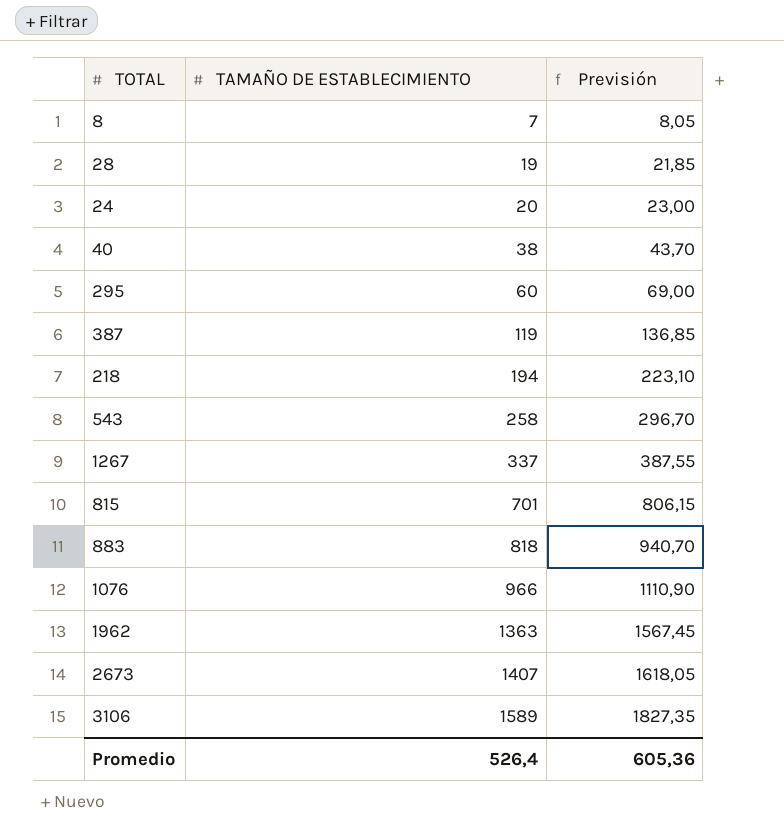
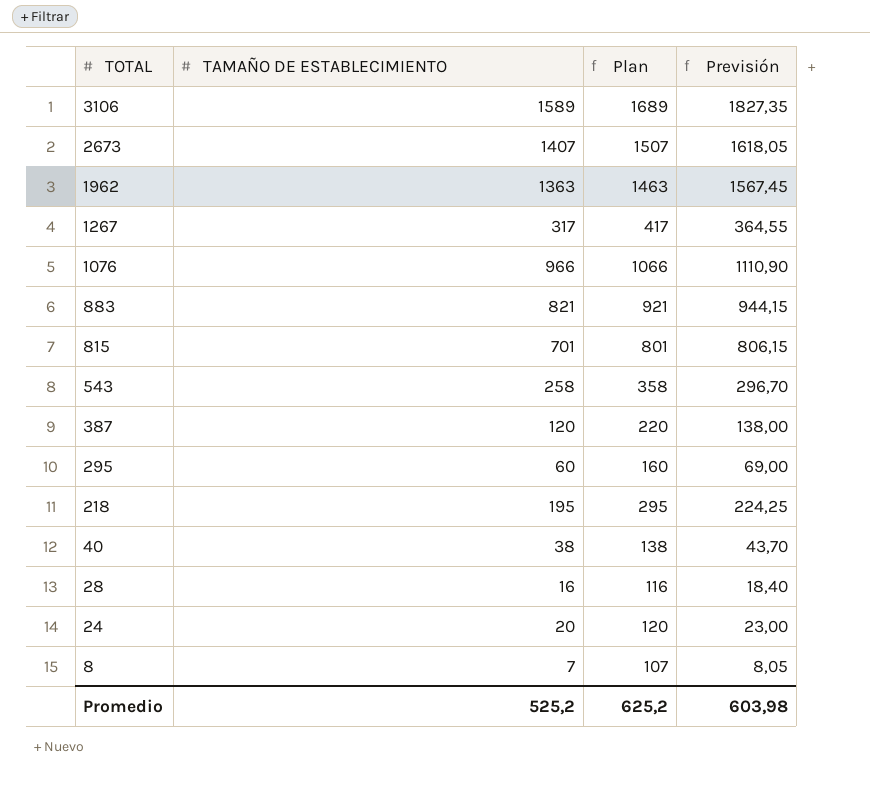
row order: TAMAÑO DE ESTABLECIMIENTO ascending -> TOTAL descending
column Plan | formula: none -> [TAMAÑO DE ESTABLECIMIENTO] + 100
1267 | TAMAÑO DE ESTABLECIMIENTO: 337 -> 317
1267 | Previsión: 387,55 -> 364,55
883 | TAMAÑO DE ESTABLECIMIENTO: 818 -> 821
883 | Previsión: 940,70 -> 944,15
387 | TAMAÑO DE ESTABLECIMIENTO: 119 -> 120
387 | Previsión: 136,85 -> 138,00
218 | TAMAÑO DE ESTABLECIMIENTO: 194 -> 195
218 | Previsión: 223,10 -> 224,25
28 | TAMAÑO DE ESTABLECIMIENTO: 19 -> 16
28 | Previsión: 21,85 -> 18,40
Promedio | TAMAÑO DE ESTABLECIMIENTO: 526,4 -> 525,2
Promedio | Previsión: 605,36 -> 603,98

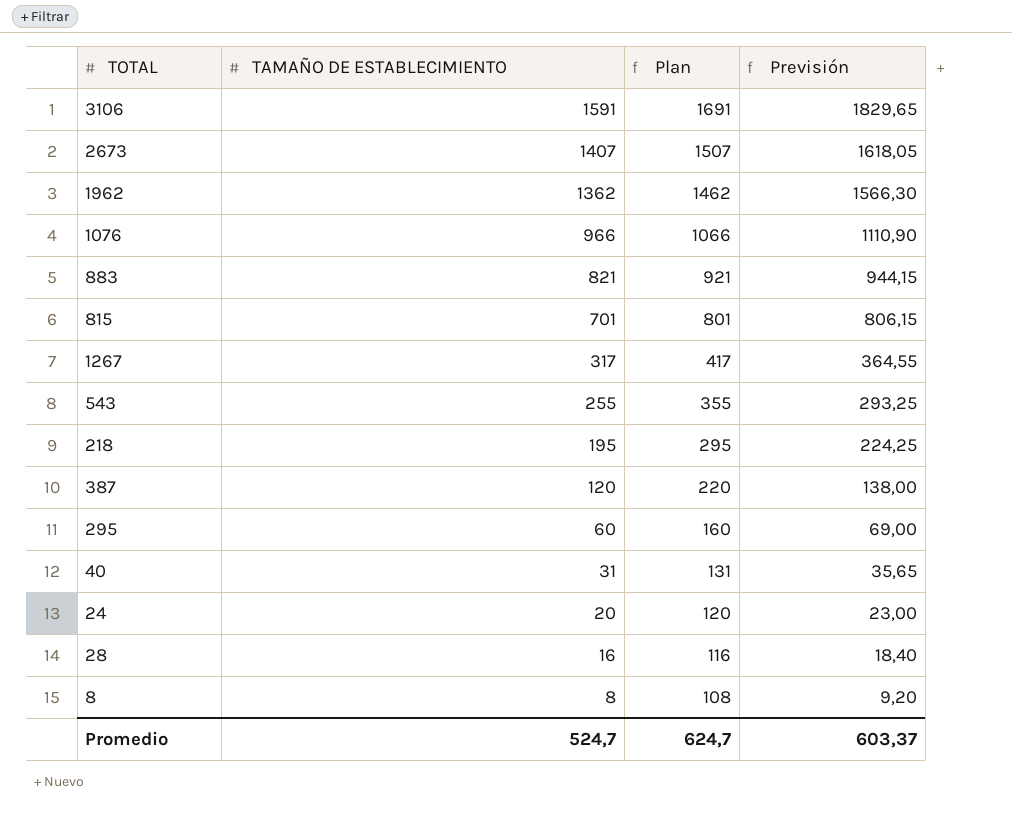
row order: TOTAL descending -> TAMAÑO DE ESTABLECIMIENTO descending
3106 | TAMAÑO DE ESTABLECIMIENTO: 1589 -> 1591
3106 | Plan: 1689 -> 1691
3106 | Previsión: 1827,35 -> 1829,65
1962 | TAMAÑO DE ESTABLECIMIENTO: 1363 -> 1362
1962 | Plan: 1463 -> 1462
1962 | Previsión: 1567,45 -> 1566,30
543 | TAMAÑO DE ESTABLECIMIENTO: 258 -> 255
543 | Plan: 358 -> 355
543 | Previsión: 296,70 -> 293,25
40 | TAMAÑO DE ESTABLECIMIENTO: 38 -> 31
40 | Plan: 138 -> 131
40 | Previsión: 43,70 -> 35,65
8 | TAMAÑO DE ESTABLECIMIENTO: 7 -> 8
8 | Plan: 107 -> 108
8 | Previsión: 8,05 -> 9,20
Promedio | TAMAÑO DE ESTABLECIMIENTO: 525,2 -> 524,7
Promedio | Plan: 625,2 -> 624,7
Promedio | Previsión: 603,98 -> 603,37

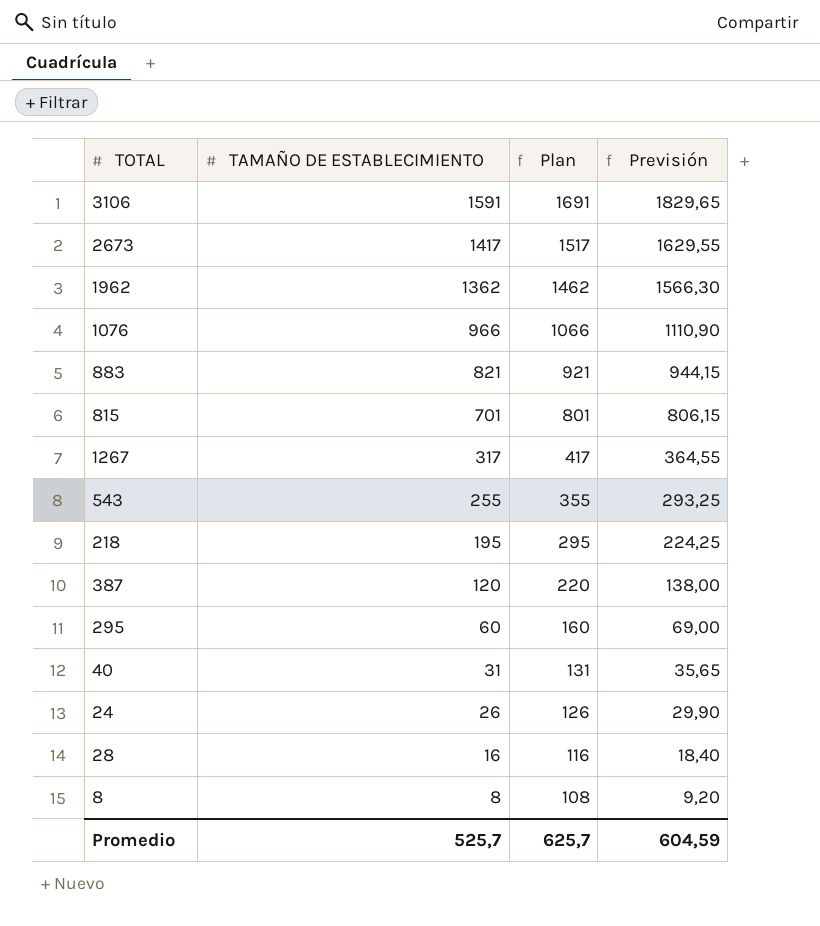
2673 | TAMAÑO DE ESTABLECIMIENTO: 1407 -> 1417
2673 | Plan: 1507 -> 1517
2673 | Previsión: 1618,05 -> 1629,55
24 | TAMAÑO DE ESTABLECIMIENTO: 20 -> 26
24 | Plan: 120 -> 126
24 | Previsión: 23,00 -> 29,90
Promedio | TAMAÑO DE ESTABLECIMIENTO: 524,7 -> 525,7
Promedio | Plan: 624,7 -> 625,7
Promedio | Previsión: 603,37 -> 604,59

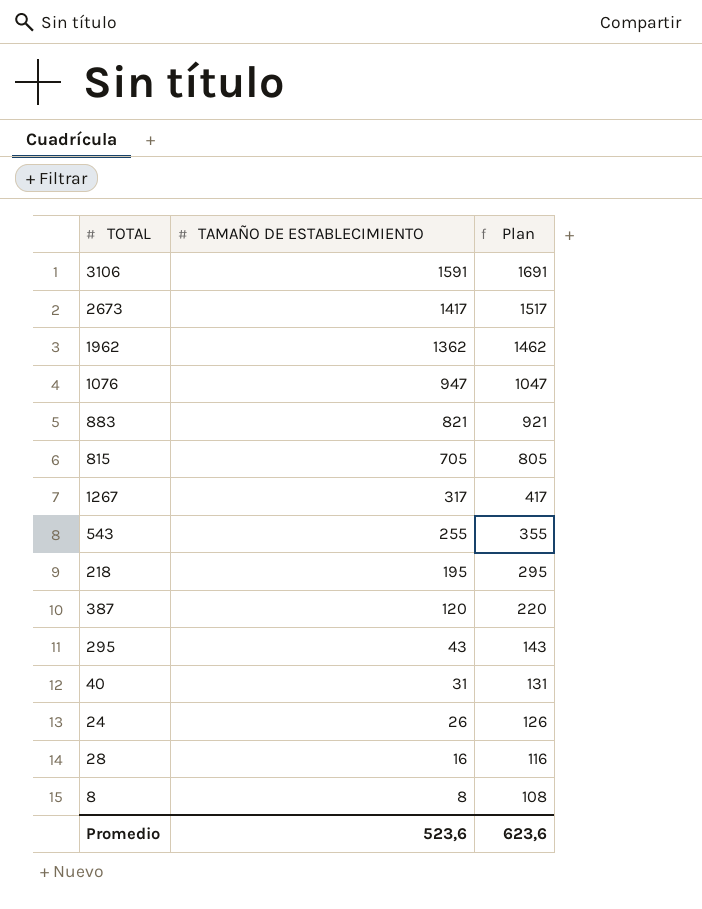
column Previsión | formula: [TAMAÑO DE ESTABLECIMIENTO] * 1,15 -> none
1076 | TAMAÑO DE ESTABLECIMIENTO: 966 -> 947
1076 | Plan: 1066 -> 1047
815 | TAMAÑO DE ESTABLECIMIENTO: 701 -> 705
815 | Plan: 801 -> 805
295 | TAMAÑO DE ESTABLECIMIENTO: 60 -> 43
295 | Plan: 160 -> 143
Promedio | TAMAÑO DE ESTABLECIMIENTO: 525,7 -> 523,6
Promedio | Plan: 625,7 -> 623,6

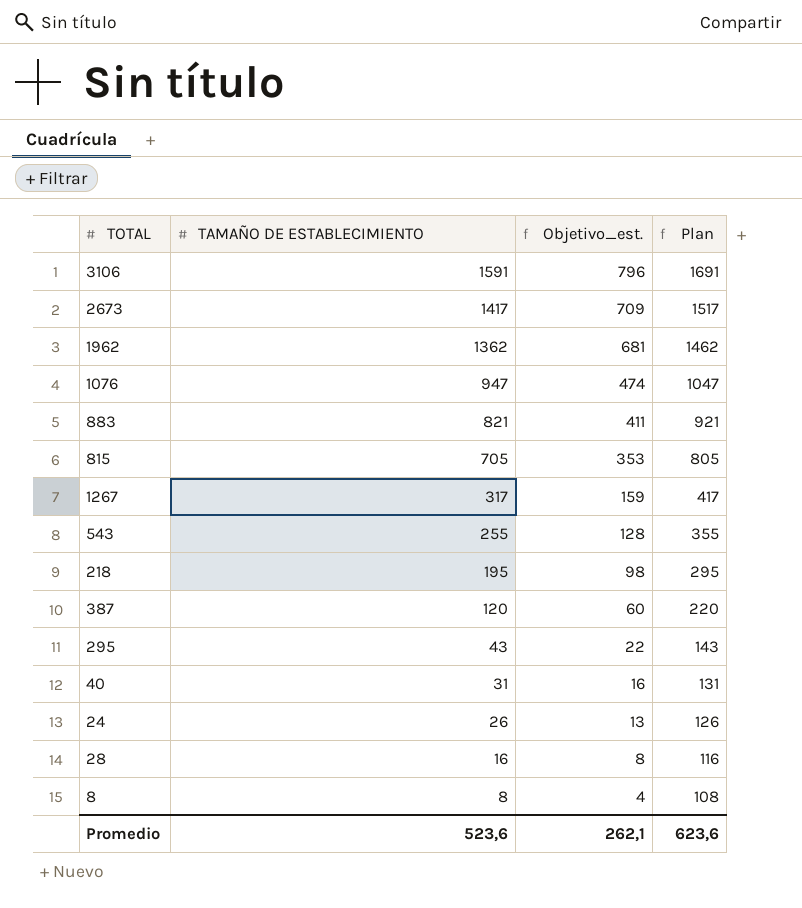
column Objetivo_est. | formula: none -> [TAMAÑO DE ESTABLECIMIENTO] * 0,5

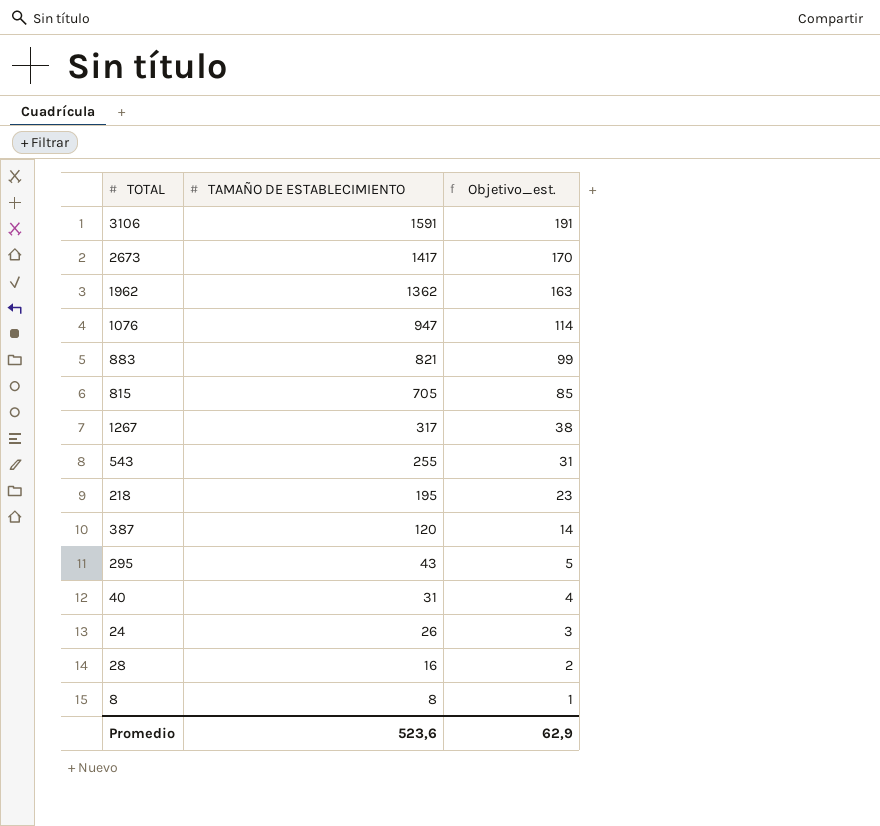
column Plan | formula: [TAMAÑO DE ESTABLECIMIENTO] + 100 -> none
column Objetivo_est. | formula: [TAMAÑO DE ESTABLECIMIENTO] * 0,5 -> [TAMAÑO DE ESTABLECIMIENTO] * 0,12
Promedio | Objetivo_est.: 262,1 -> 62,9

